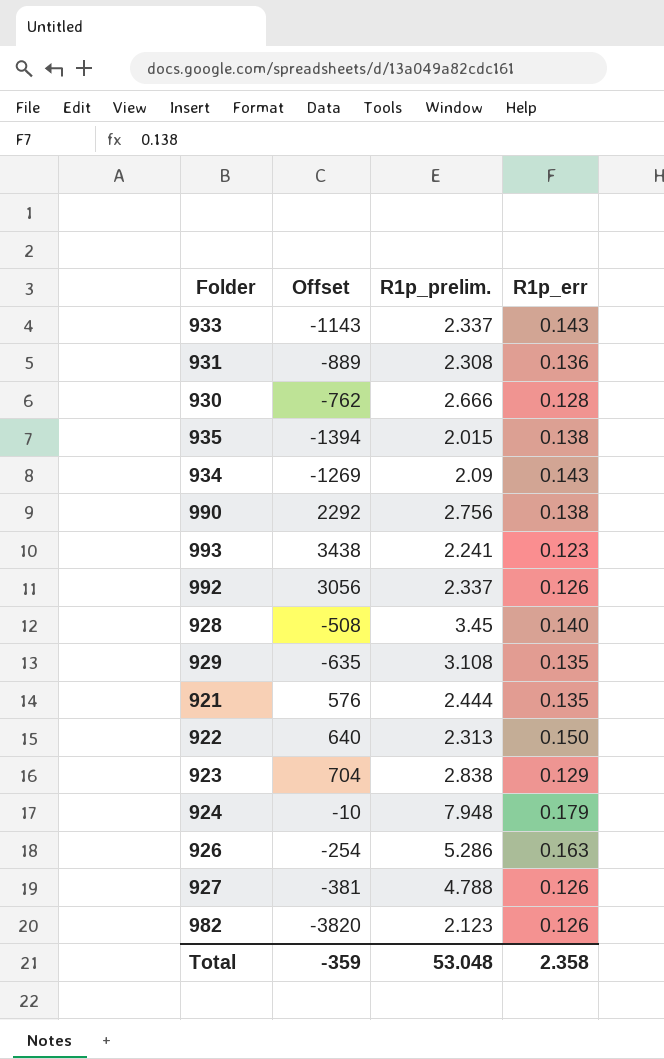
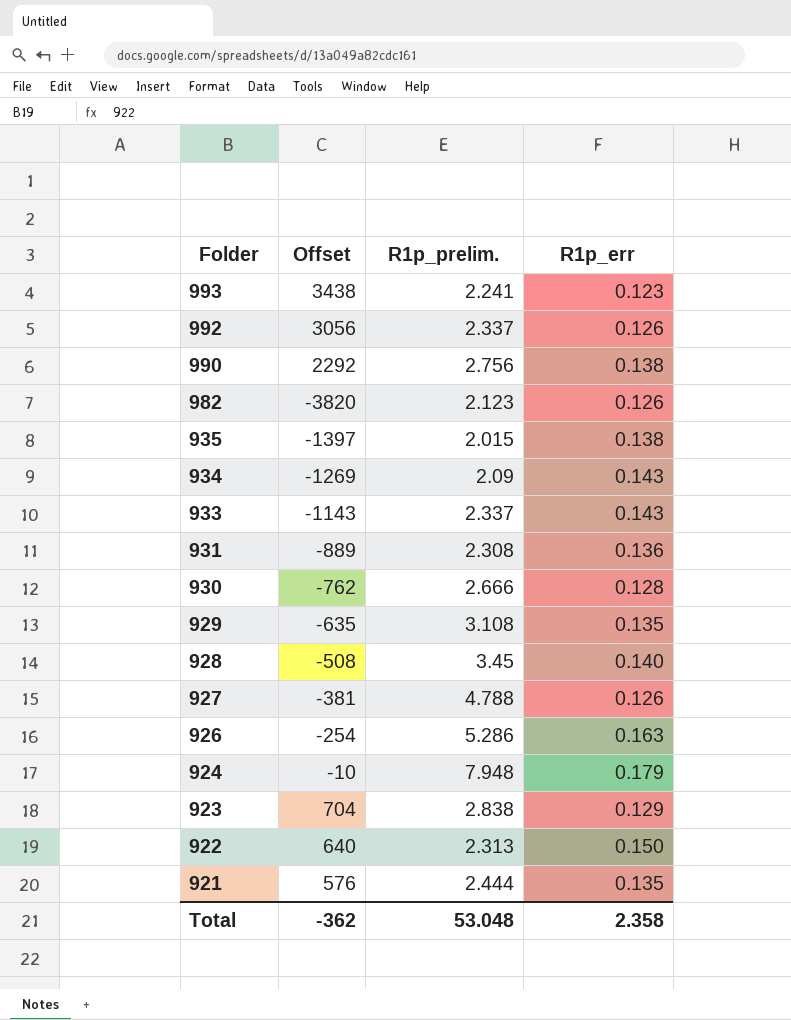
row order: none -> Folder descending
935 | Offset: -1394 -> -1397
Total | Offset: -359 -> -362

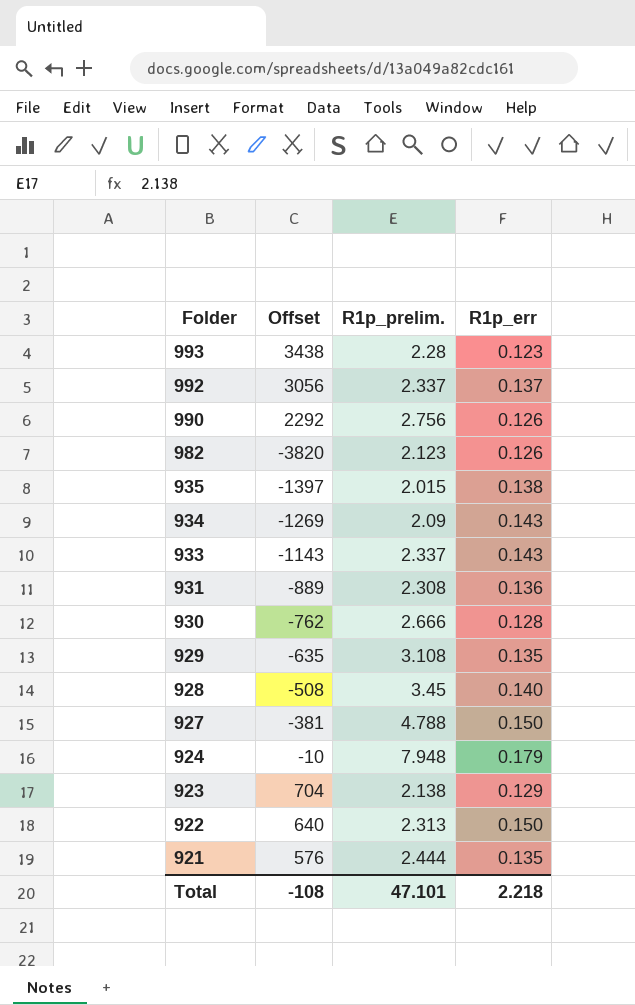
row 926: -254 | 5.286 | 0.163 -> none
993 | R1p_prelim.: 2.241 -> 2.28
992 | R1p_err: 0.126 -> 0.137
990 | R1p_err: 0.138 -> 0.126
927 | R1p_err: 0.126 -> 0.150
923 | R1p_prelim.: 2.838 -> 2.138
Total | Offset: -362 -> -108
Total | R1p_prelim.: 53.048 -> 47.101
Total | R1p_err: 2.358 -> 2.218

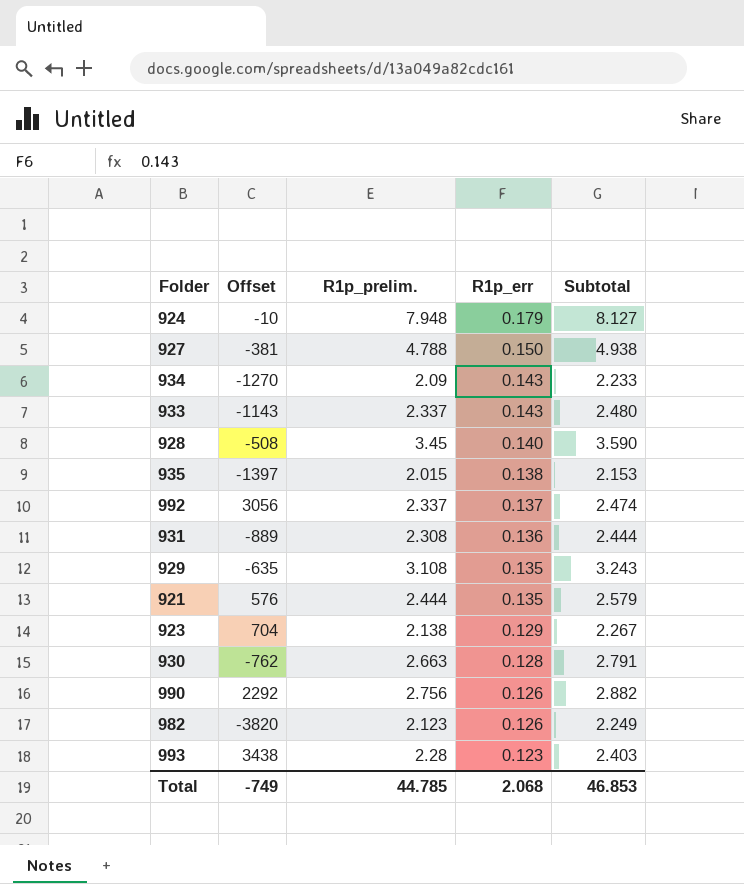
row order: Folder descending -> R1p_err descending
column Subtotal | formula: none -> [R1p_prelim.] + [R1p_err]
row 922: 640 | 2.313 | 0.150 -> none
934 | Offset: -1269 -> -1270
930 | R1p_prelim.: 2.666 -> 2.663
Total | Offset: -108 -> -749
Total | R1p_prelim.: 47.101 -> 44.785
Total | R1p_err: 2.218 -> 2.068

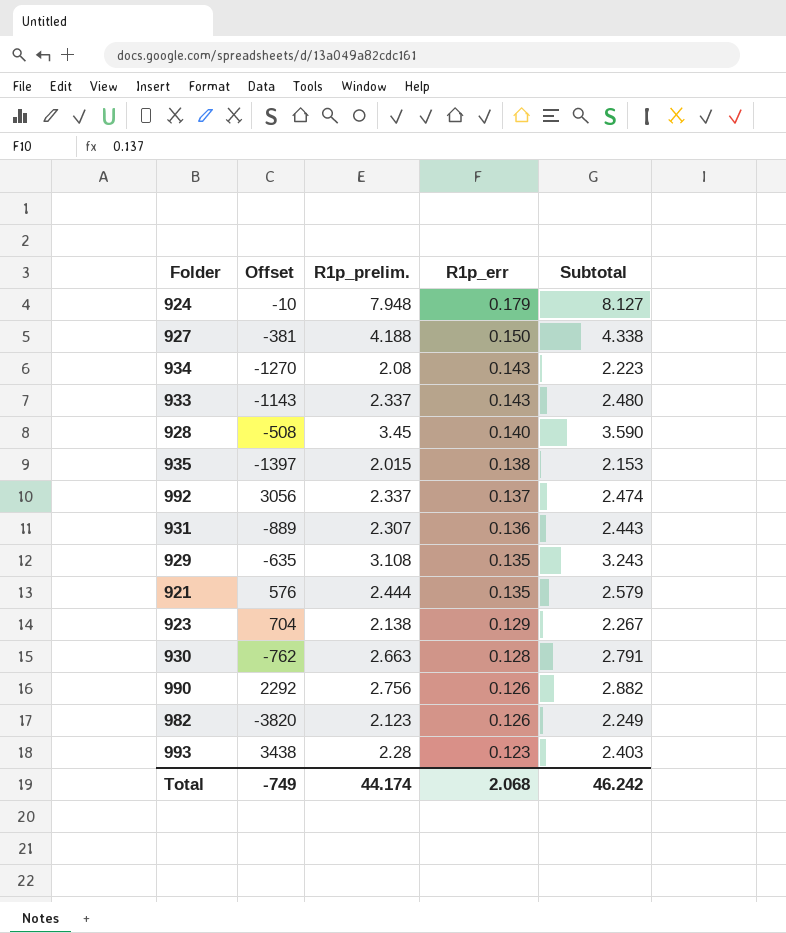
927 | R1p_prelim.: 4.788 -> 4.188
927 | Subtotal: 4.938 -> 4.338
934 | R1p_prelim.: 2.09 -> 2.08
934 | Subtotal: 2.233 -> 2.223
931 | R1p_prelim.: 2.308 -> 2.307
931 | Subtotal: 2.444 -> 2.443
Total | R1p_prelim.: 44.785 -> 44.174
Total | Subtotal: 46.853 -> 46.242

